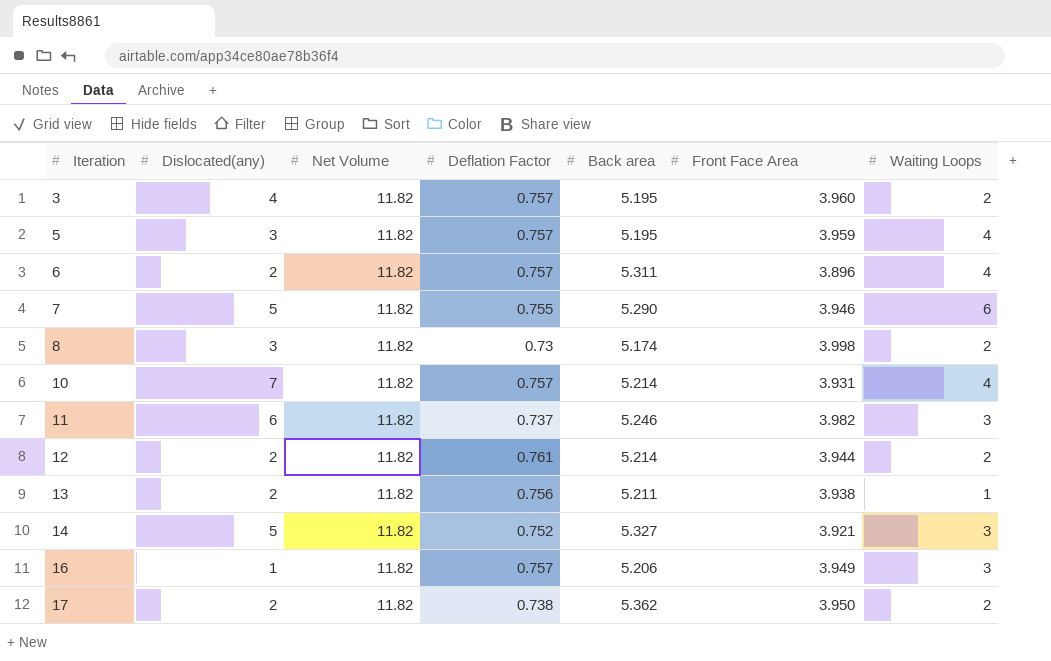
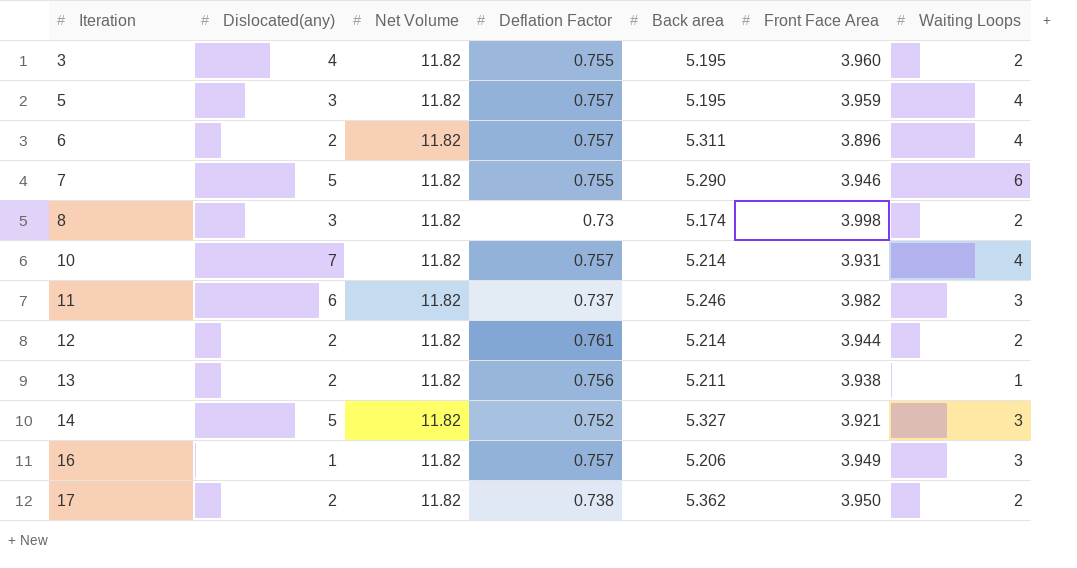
3 | Deflation Factor: 0.757 -> 0.755

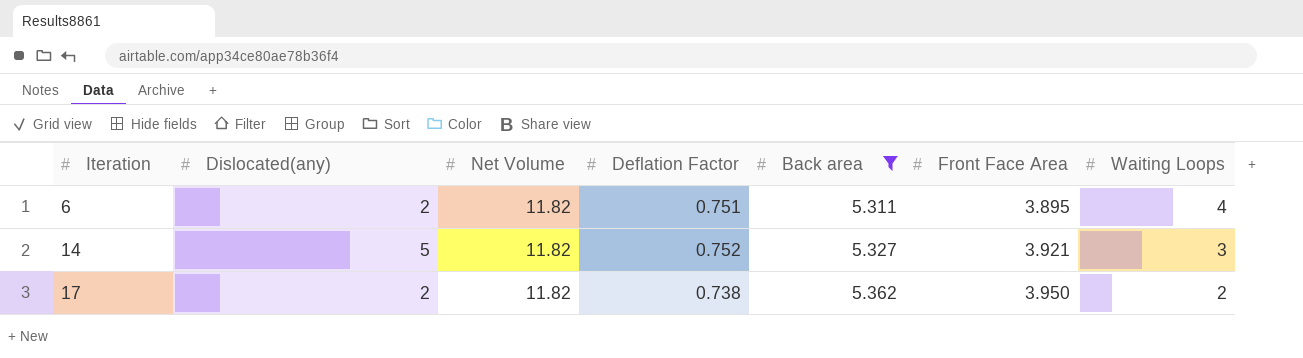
filter: none -> Back area >= 5.311
6 | Deflation Factor: 0.757 -> 0.751
6 | Front Face Area: 3.896 -> 3.895

